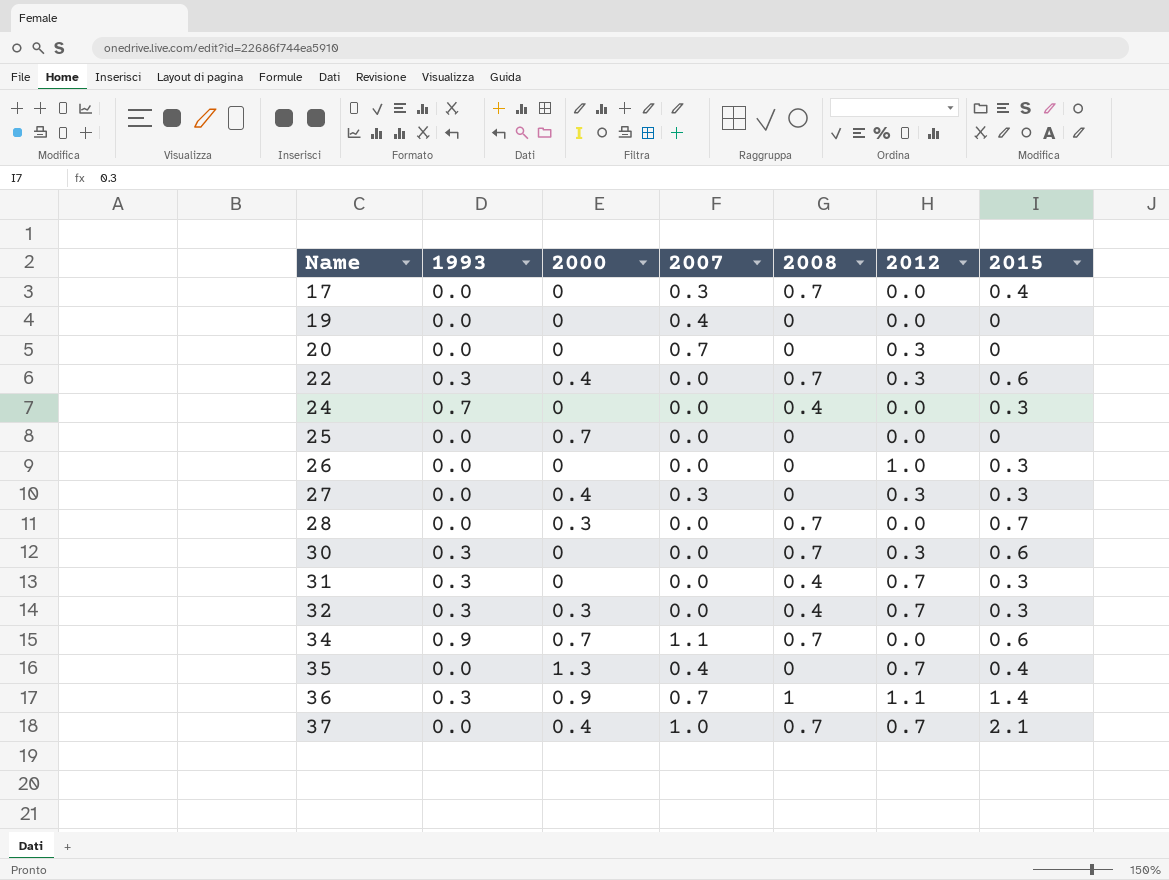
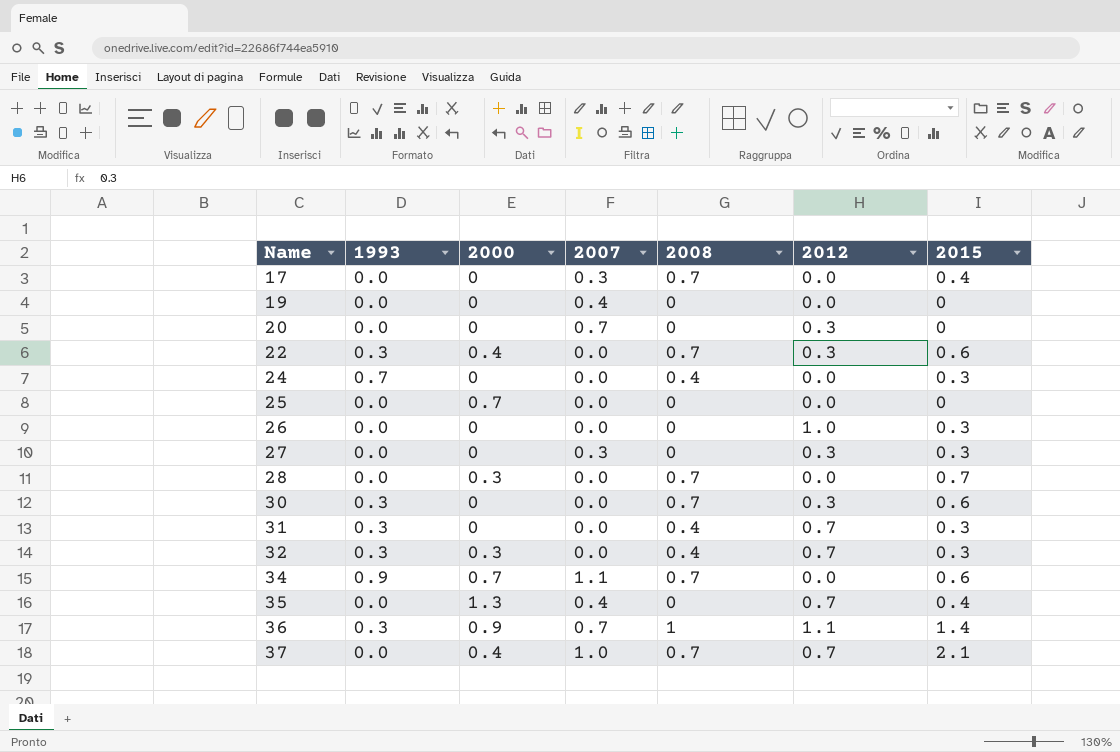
27 | 2000: 0.4 -> 0

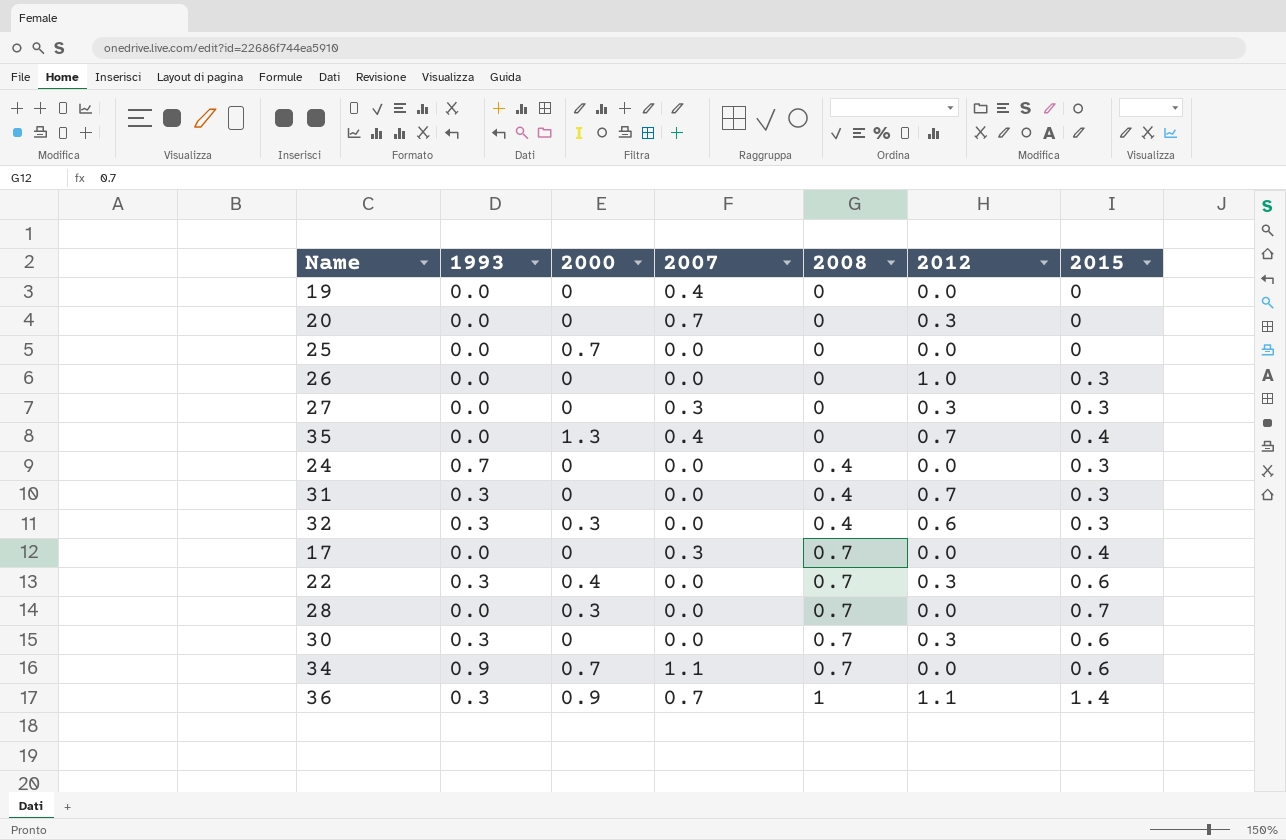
row order: Name ascending -> 2008 ascending
row 37: 0.0 | 0.4 | 1.0 | 0.7 | 0.7 | 2.1 -> none
32 | 2012: 0.7 -> 0.6

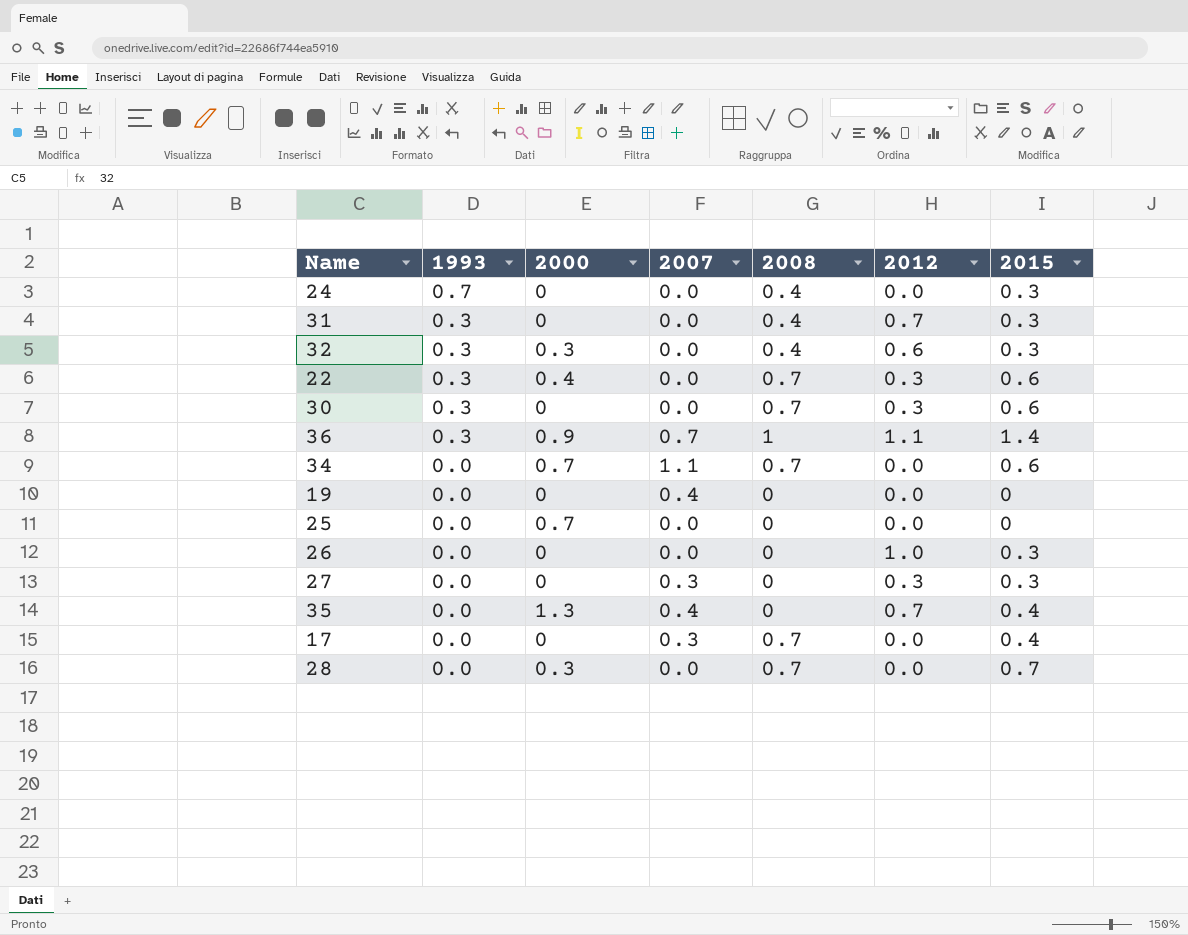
row order: 2008 ascending -> 1993 descending
row 20: 0.0 | 0 | 0.7 | 0 | 0.3 | 0 -> none
34 | 1993: 0.9 -> 0.0

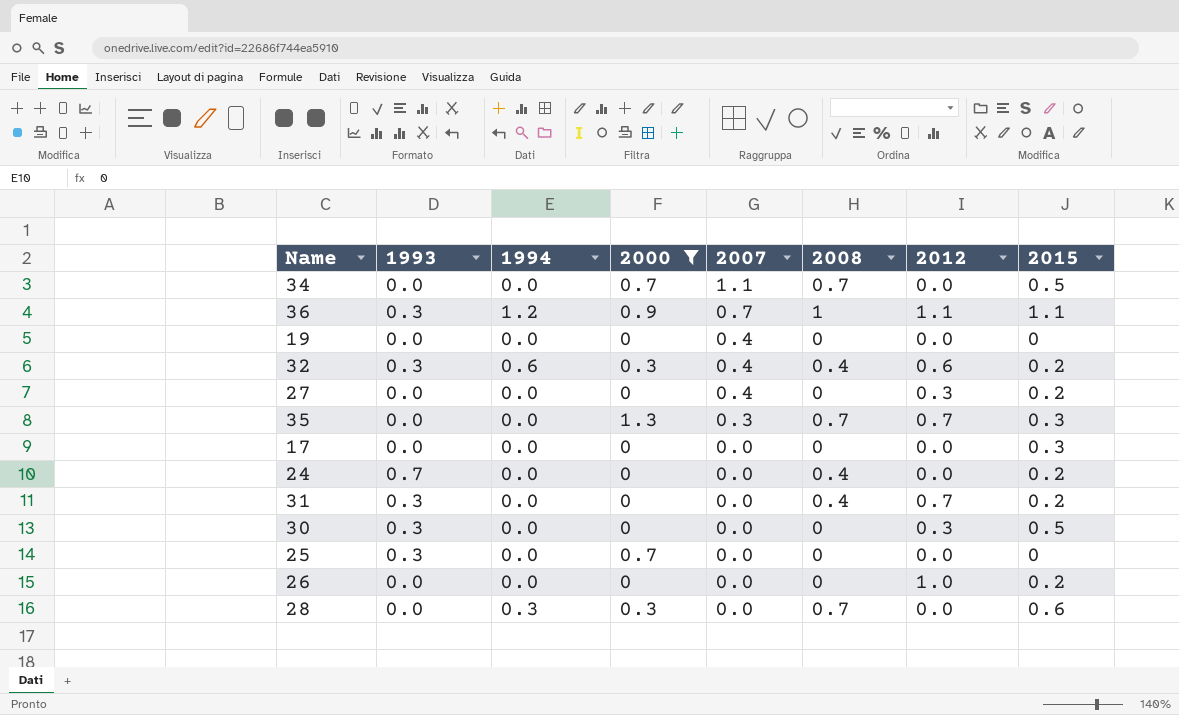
filter: none -> 2000 != 0.4
row order: 1993 descending -> 2007 descending
column 1994 | position: none -> 3
34 | 2015: 0.6 -> 0.5
36 | 2015: 1.4 -> 1.1
32 | 2007: 0.0 -> 0.4
32 | 2015: 0.3 -> 0.2
27 | 2007: 0.3 -> 0.4
27 | 2015: 0.3 -> 0.2
35 | 2007: 0.4 -> 0.3
35 | 2008: 0 -> 0.7
35 | 2015: 0.4 -> 0.3
17 | 2007: 0.3 -> 0.0
17 | 2008: 0.7 -> 0
17 | 2015: 0.4 -> 0.3
24 | 2015: 0.3 -> 0.2
31 | 2015: 0.3 -> 0.2
30 | 2008: 0.7 -> 0
30 | 2015: 0.6 -> 0.5
25 | 1993: 0.0 -> 0.3
26 | 2015: 0.3 -> 0.2
28 | 2015: 0.7 -> 0.6

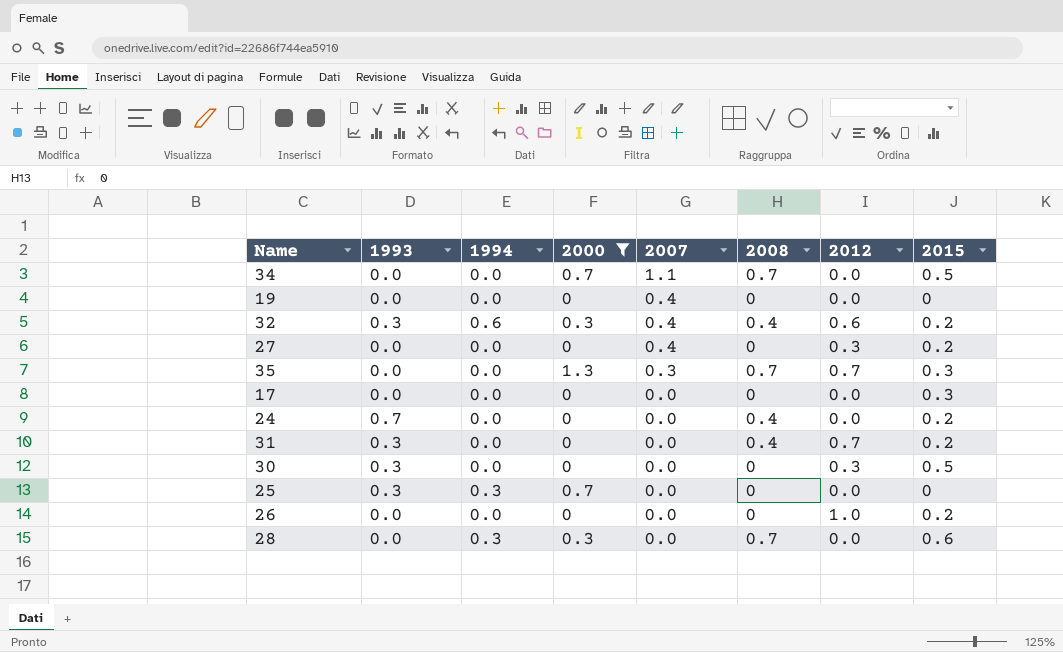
row 36: 0.3 | 1.2 | 0.9 | 0.7 | 1 | 1.1 | 1.1 -> none
25 | 1994: 0.0 -> 0.3

